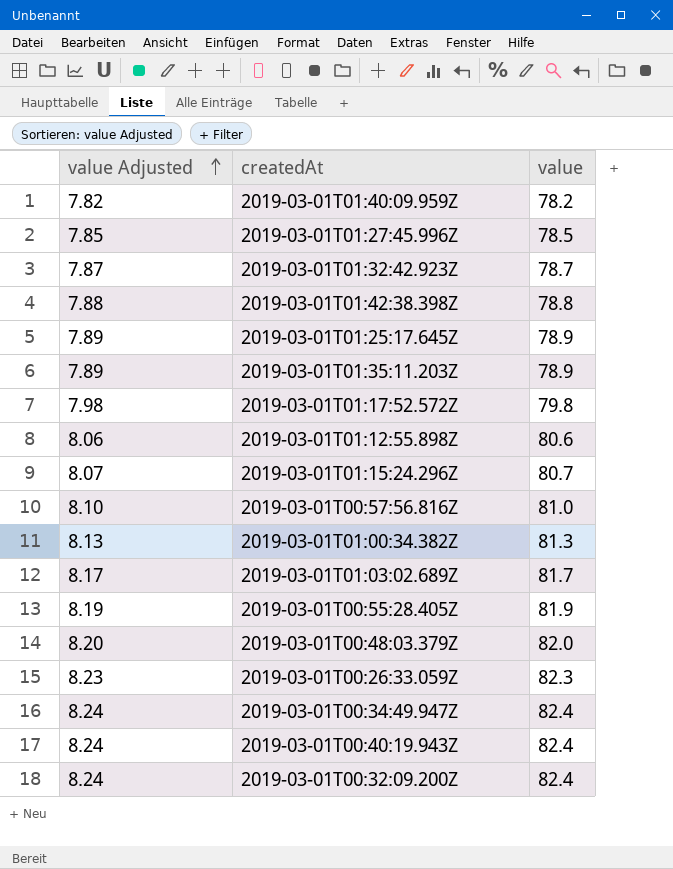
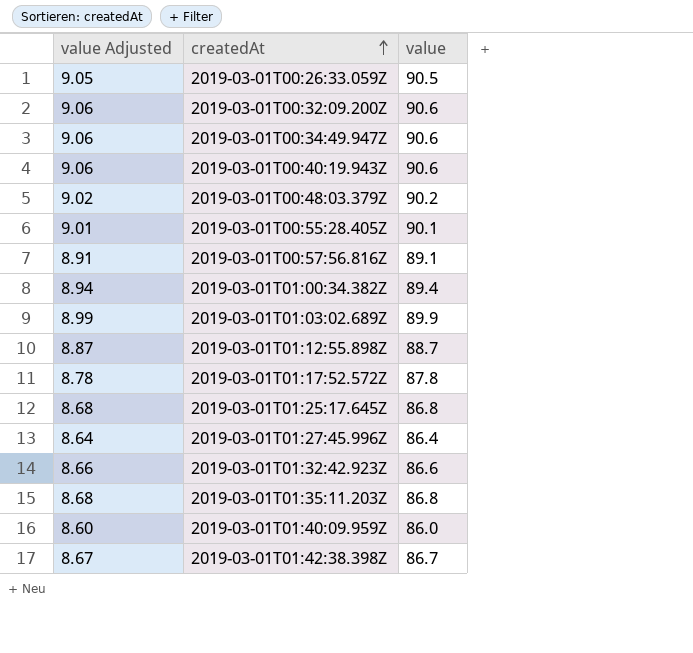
row order: value Adjusted ascending -> createdAt ascending
row 2019-03-01T01:15:24.296Z: 8.07 | 80.7 -> none
2019-03-01T00:26:33.059Z | value Adjusted: 8.23 -> 9.05
2019-03-01T00:26:33.059Z | value: 82.3 -> 90.5
2019-03-01T00:32:09.200Z | value Adjusted: 8.24 -> 9.06
2019-03-01T00:32:09.200Z | value: 82.4 -> 90.6
2019-03-01T00:34:49.947Z | value Adjusted: 8.24 -> 9.06
2019-03-01T00:34:49.947Z | value: 82.4 -> 90.6
2019-03-01T00:40:19.943Z | value Adjusted: 8.24 -> 9.06
2019-03-01T00:40:19.943Z | value: 82.4 -> 90.6
2019-03-01T00:48:03.379Z | value Adjusted: 8.20 -> 9.02
2019-03-01T00:48:03.379Z | value: 82.0 -> 90.2
2019-03-01T00:55:28.405Z | value Adjusted: 8.19 -> 9.01
2019-03-01T00:55:28.405Z | value: 81.9 -> 90.1
2019-03-01T00:57:56.816Z | value Adjusted: 8.10 -> 8.91
2019-03-01T00:57:56.816Z | value: 81.0 -> 89.1
2019-03-01T01:00:34.382Z | value Adjusted: 8.13 -> 8.94
2019-03-01T01:00:34.382Z | value: 81.3 -> 89.4
2019-03-01T01:03:02.689Z | value Adjusted: 8.17 -> 8.99
2019-03-01T01:03:02.689Z | value: 81.7 -> 89.9
2019-03-01T01:12:55.898Z | value Adjusted: 8.06 -> 8.87
2019-03-01T01:12:55.898Z | value: 80.6 -> 88.7
2019-03-01T01:17:52.572Z | value Adjusted: 7.98 -> 8.78
2019-03-01T01:17:52.572Z | value: 79.8 -> 87.8
2019-03-01T01:25:17.645Z | value Adjusted: 7.89 -> 8.68
2019-03-01T01:25:17.645Z | value: 78.9 -> 86.8
2019-03-01T01:27:45.996Z | value Adjusted: 7.85 -> 8.64
2019-03-01T01:27:45.996Z | value: 78.5 -> 86.4
2019-03-01T01:32:42.923Z | value Adjusted: 7.87 -> 8.66
2019-03-01T01:32:42.923Z | value: 78.7 -> 86.6
2019-03-01T01:35:11.203Z | value Adjusted: 7.89 -> 8.68
2019-03-01T01:35:11.203Z | value: 78.9 -> 86.8
2019-03-01T01:40:09.959Z | value Adjusted: 7.82 -> 8.60
2019-03-01T01:40:09.959Z | value: 78.2 -> 86.0
2019-03-01T01:42:38.398Z | value Adjusted: 7.88 -> 8.67
2019-03-01T01:42:38.398Z | value: 78.8 -> 86.7

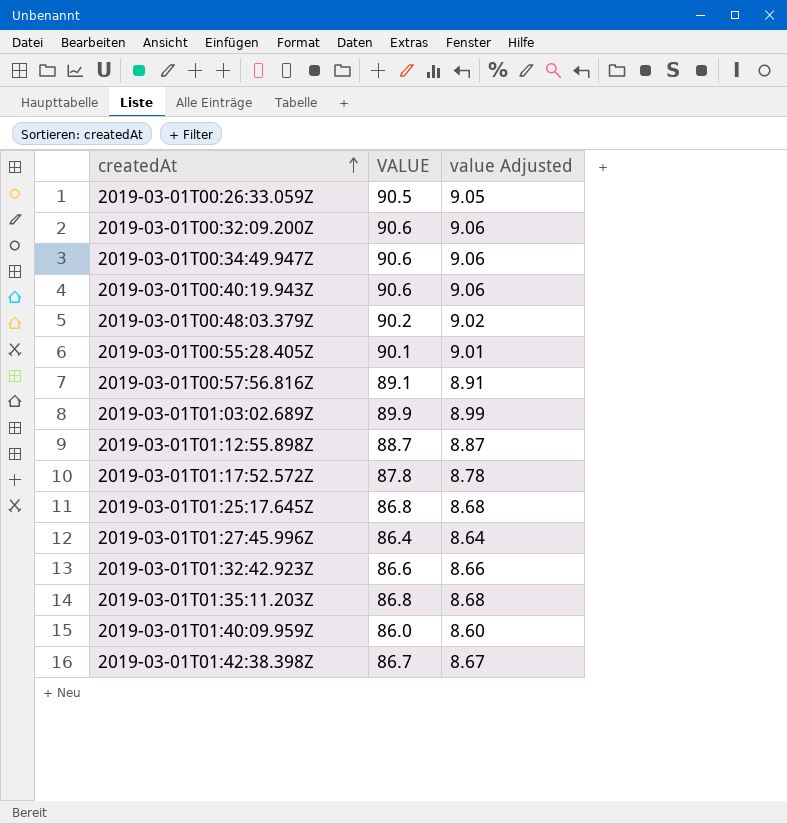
column name: value -> VALUE
column value Adjusted | position: 1 -> 3
row 2019-03-01T01:00:34.382Z: 8.94 | 89.4 -> none

